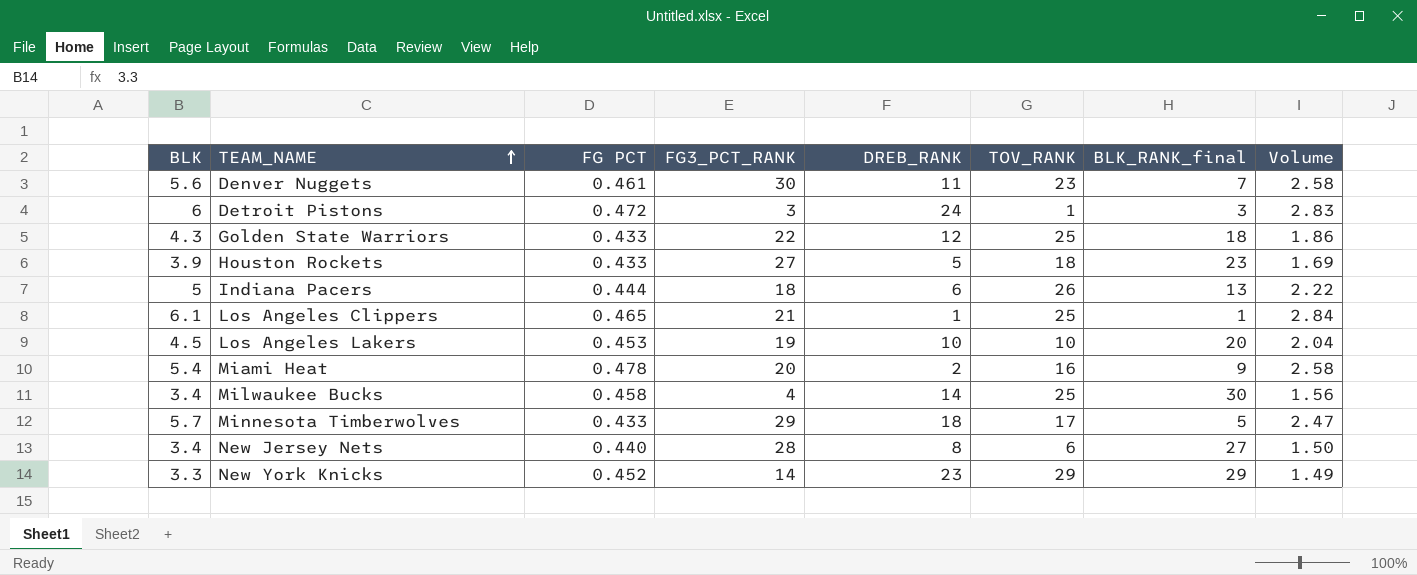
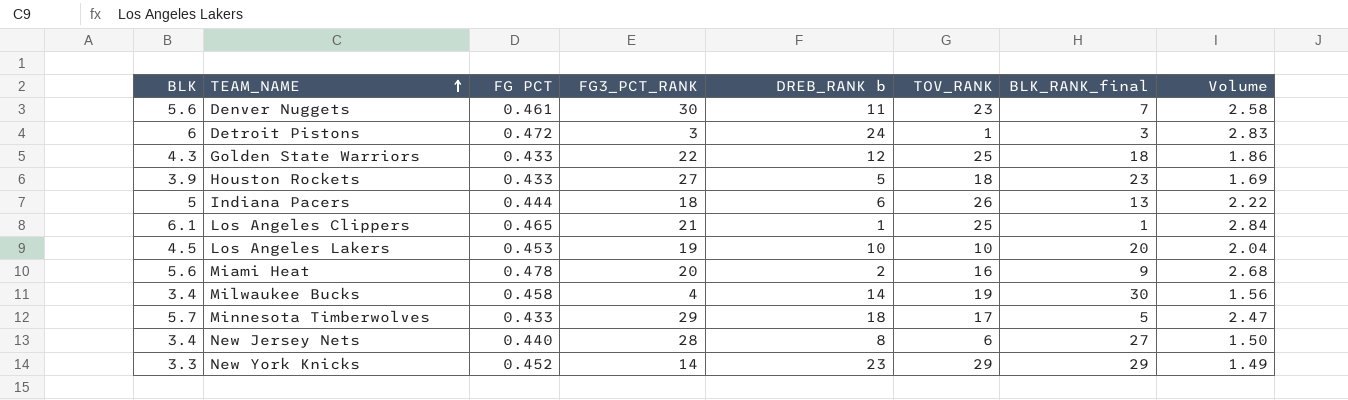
column name: DREB_RANK -> DREB_RANK b
Miami Heat | BLK: 5.4 -> 5.6
Miami Heat | Volume: 2.58 -> 2.68
Milwaukee Bucks | TOV_RANK: 25 -> 19

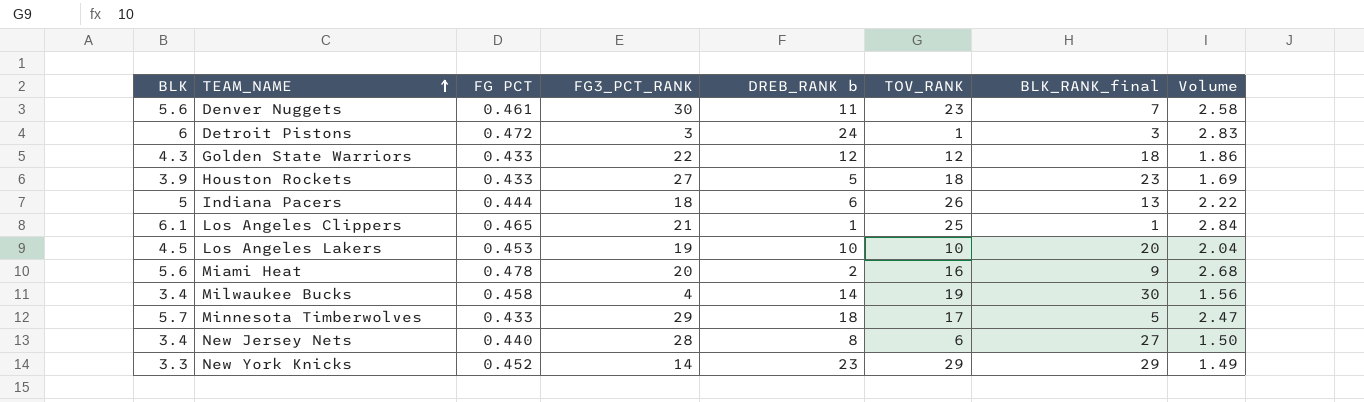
Golden State Warriors | TOV_RANK: 25 -> 12

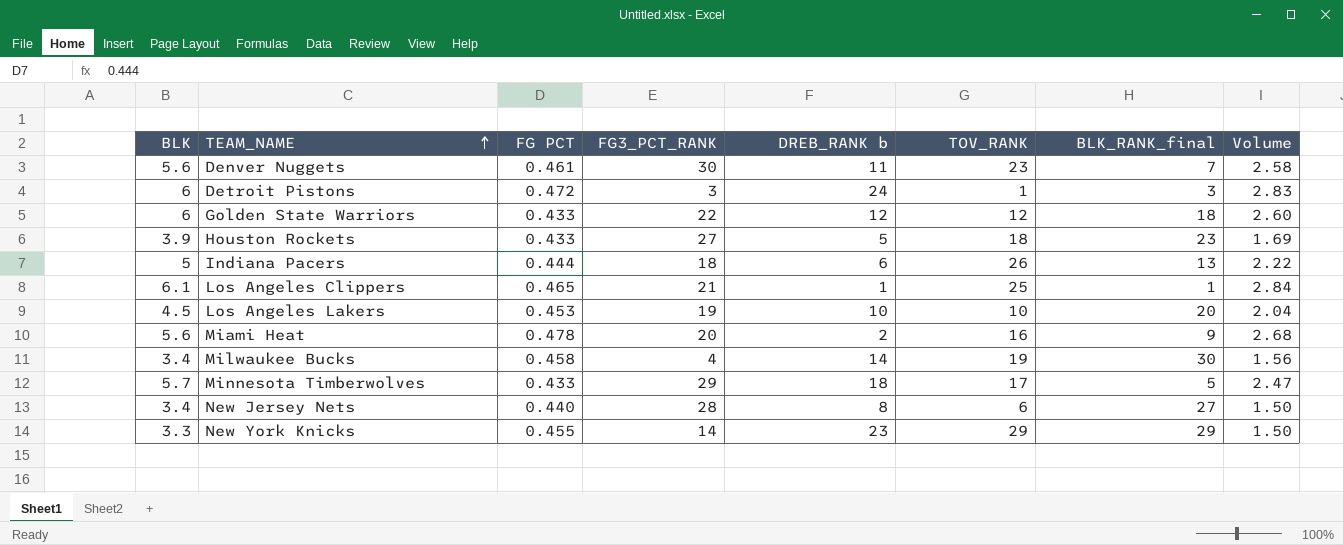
Golden State Warriors | BLK: 4.3 -> 6
Golden State Warriors | Volume: 1.86 -> 2.60
New York Knicks | FG PCT: 0.452 -> 0.455
New York Knicks | Volume: 1.49 -> 1.50

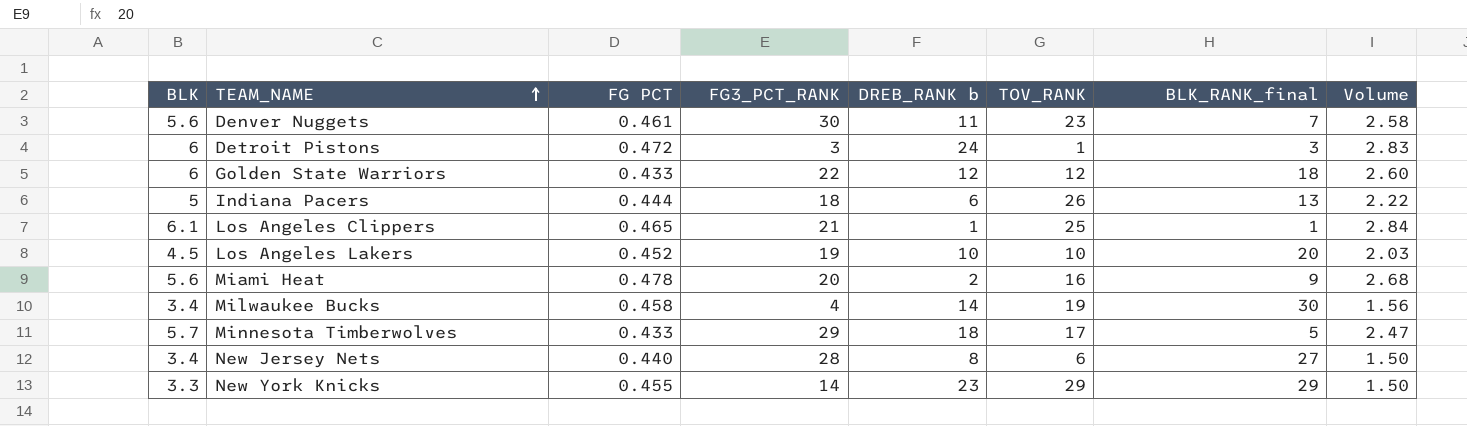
row Houston Rockets: 3.9 | 0.433 | 27 | 5 | 18 | 23 | 1.69 -> none
Los Angeles Lakers | FG PCT: 0.453 -> 0.452
Los Angeles Lakers | Volume: 2.04 -> 2.03

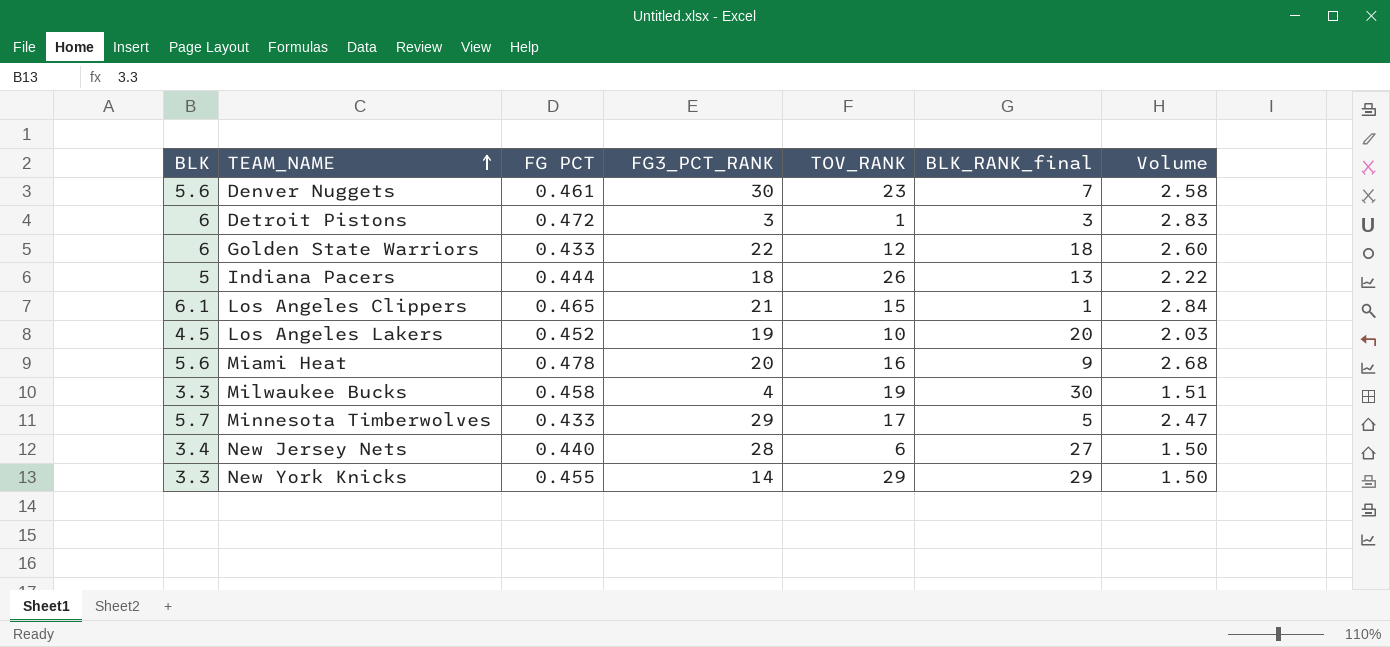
column DREB_RANK b | position: 5 -> none
Los Angeles Clippers | TOV_RANK: 25 -> 15
Milwaukee Bucks | BLK: 3.4 -> 3.3
Milwaukee Bucks | Volume: 1.56 -> 1.51

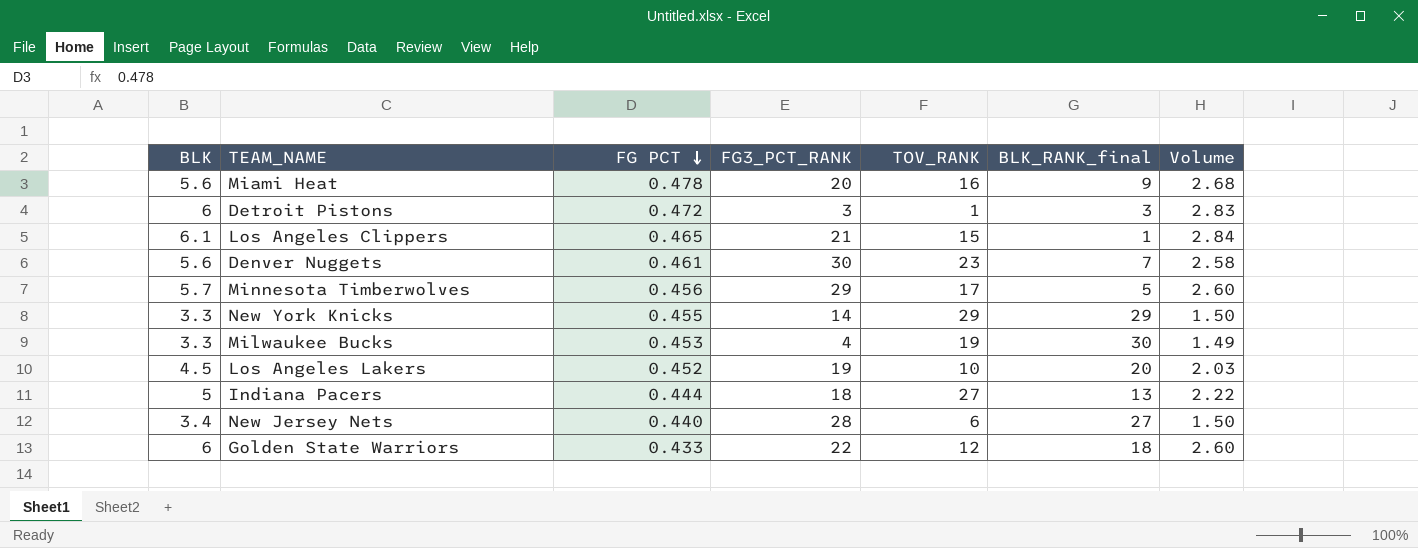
row order: TEAM_NAME ascending -> FG PCT descending
Minnesota Timberwolves | FG PCT: 0.433 -> 0.456
Minnesota Timberwolves | Volume: 2.47 -> 2.60
Milwaukee Bucks | FG PCT: 0.458 -> 0.453
Milwaukee Bucks | Volume: 1.51 -> 1.49
Indiana Pacers | TOV_RANK: 26 -> 27

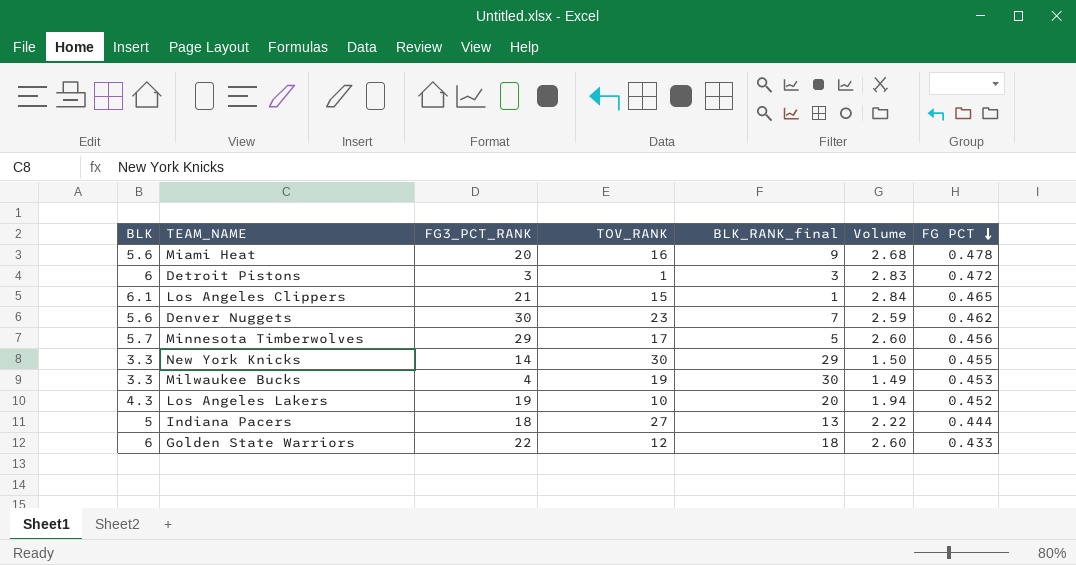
column FG PCT | position: 3 -> 7
row New Jersey Nets: 3.4 | 0.440 | 28 | 6 | 27 | 1.50 -> none
Denver Nuggets | Volume: 2.58 -> 2.59
Denver Nuggets | FG PCT: 0.461 -> 0.462
New York Knicks | TOV_RANK: 29 -> 30
Los Angeles Lakers | BLK: 4.5 -> 4.3
Los Angeles Lakers | Volume: 2.03 -> 1.94

